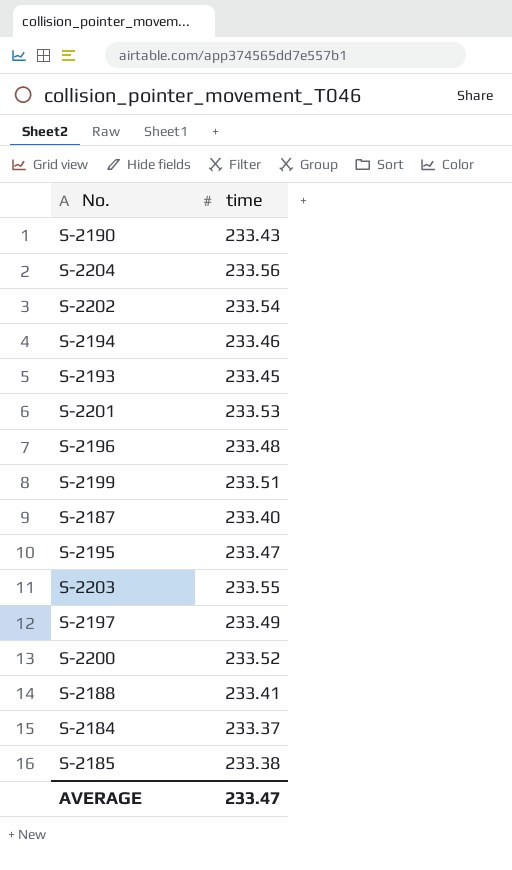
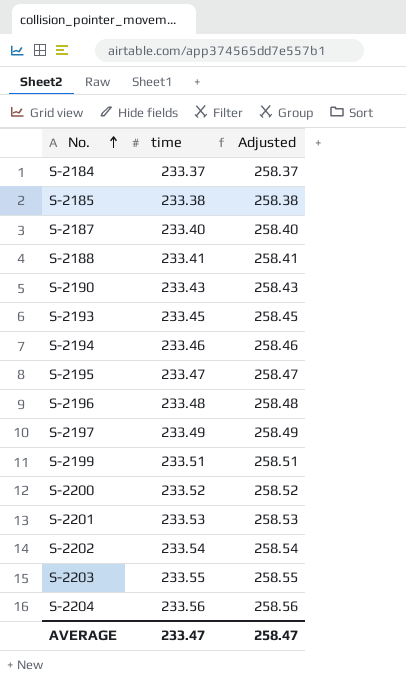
row order: none -> No. ascending
column Adjusted | formula: none -> [time] + 25

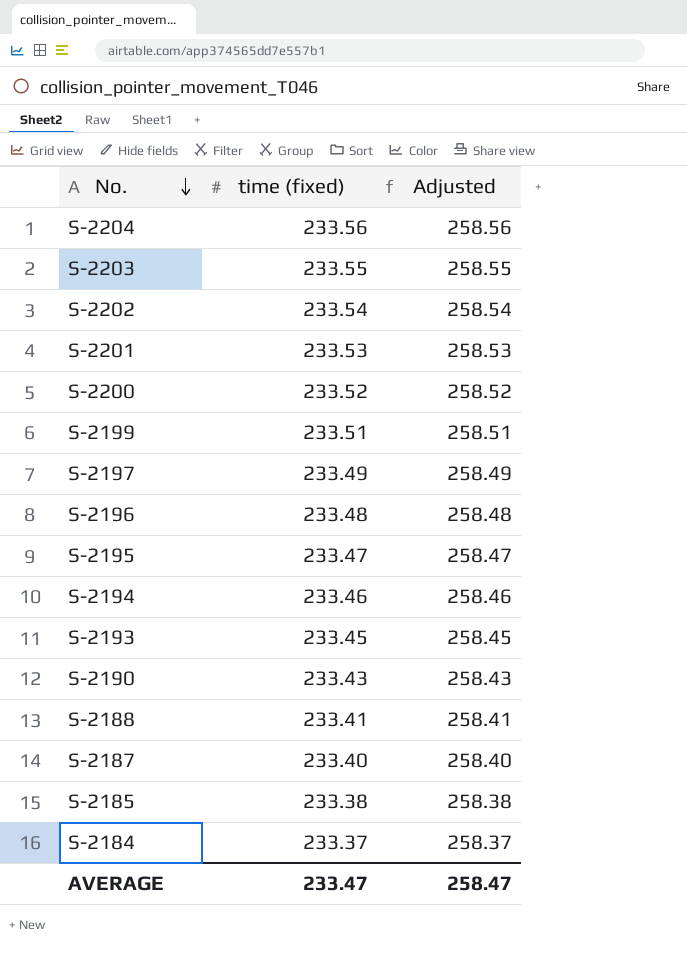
row order: No. ascending -> No. descending
column name: time -> time (fixed)

